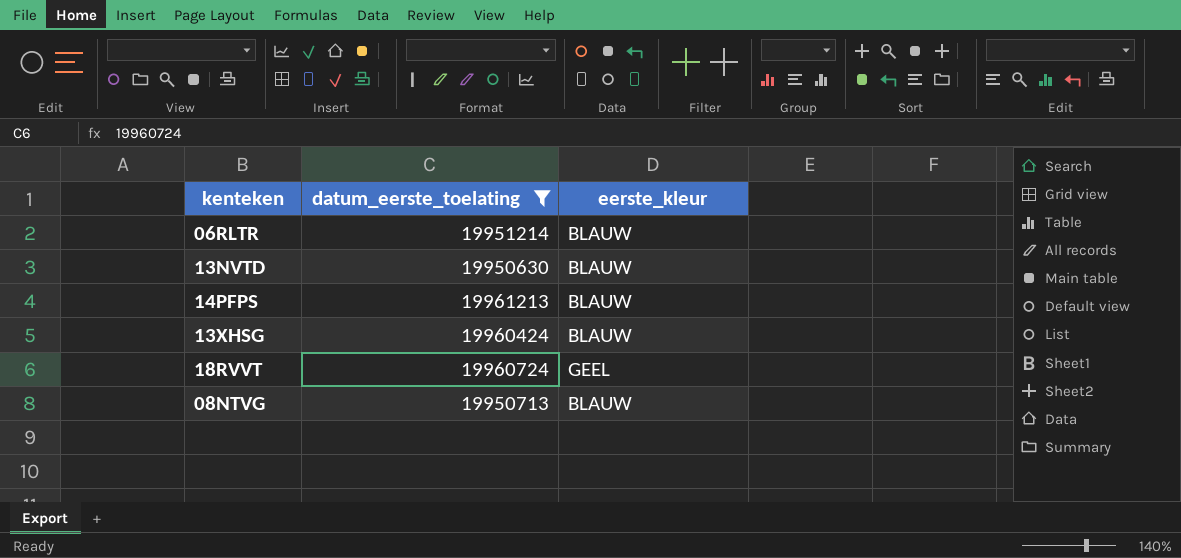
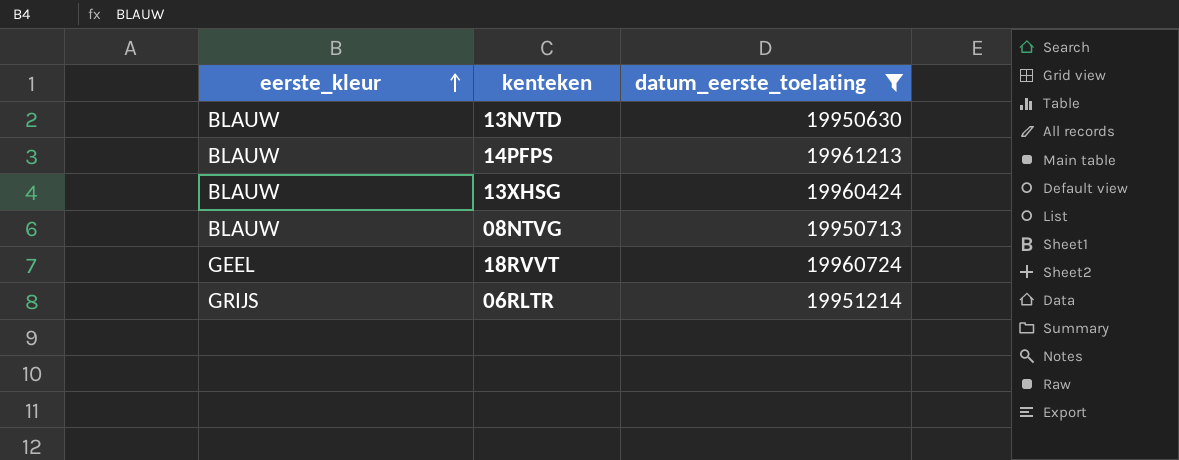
row order: none -> eerste_kleur ascending
column eerste_kleur | position: 3 -> 1
06RLTR | eerste_kleur: BLAUW -> GRIJS

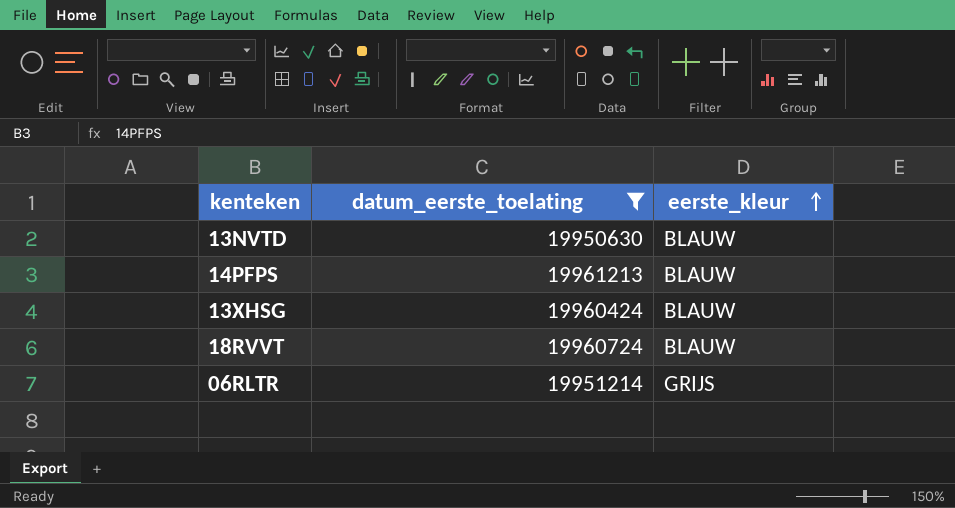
column eerste_kleur | position: 1 -> 3
row 08NTVG: BLAUW | 19950713 -> none
18RVVT | eerste_kleur: GEEL -> BLAUW

